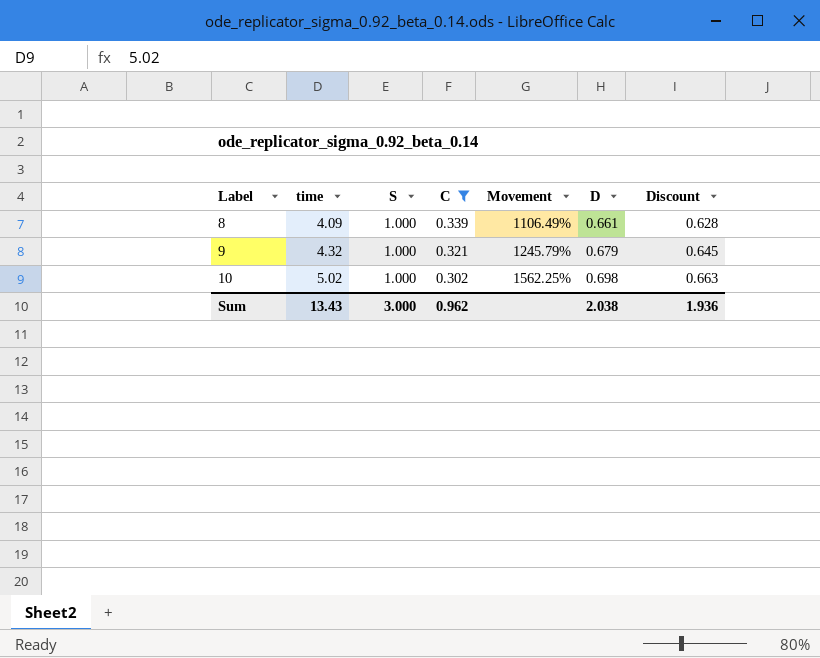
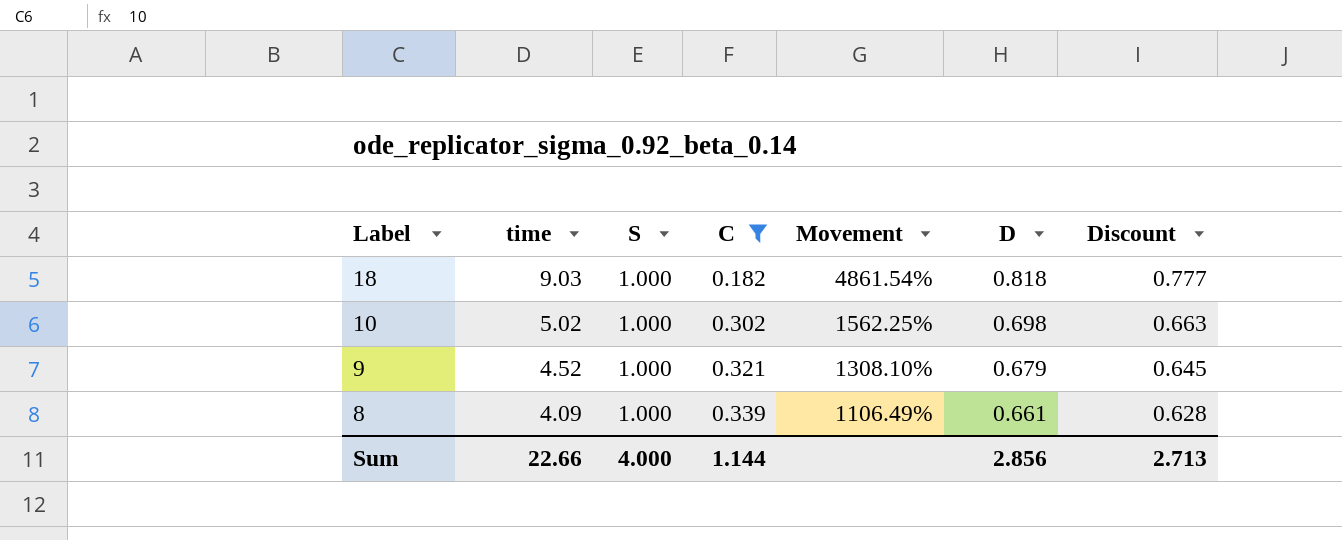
row order: Label ascending -> Label descending
row 18: none -> 9.03 | 1.000 | 0.182 | 4861.54% | 0.818 | 0.777
9 | time: 4.32 -> 4.52
9 | Movement: 1245.79% -> 1308.10%
Sum | time: 13.43 -> 22.66
Sum | S: 3.000 -> 4.000
Sum | C: 0.962 -> 1.144
Sum | D: 2.038 -> 2.856
Sum | Discount: 1.936 -> 2.713

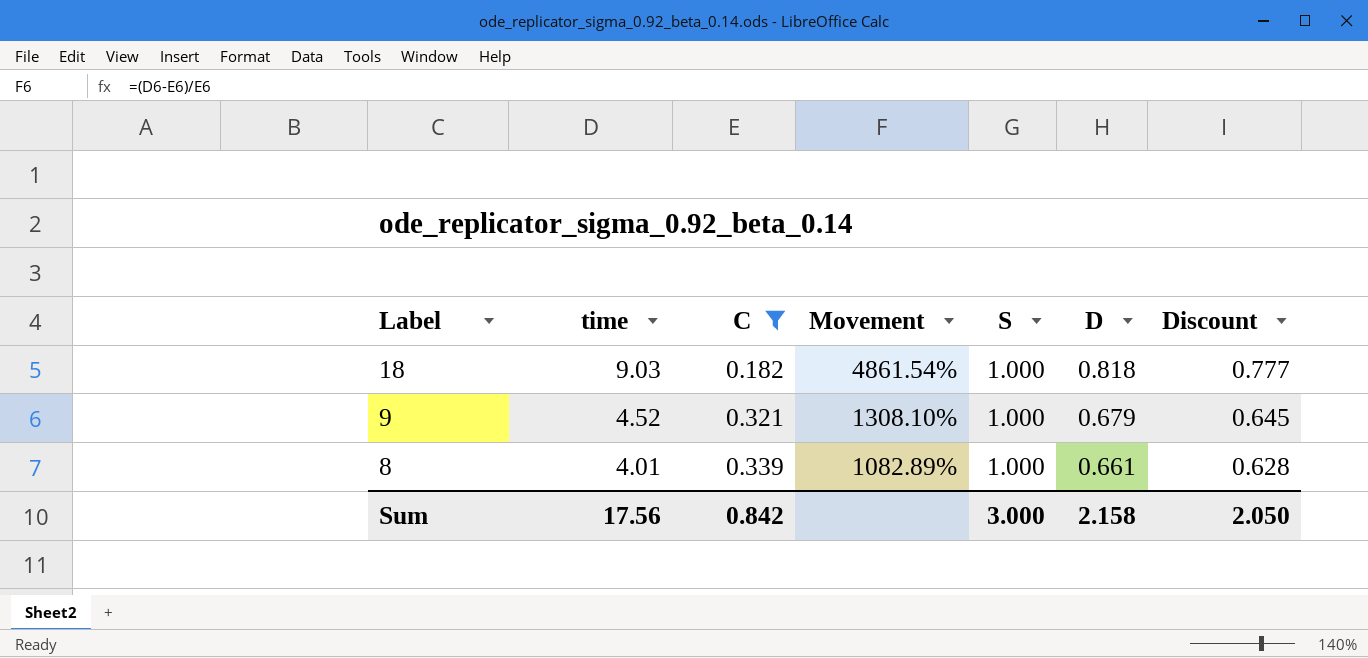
column S | position: 3 -> 5
row 10: 5.02 | 1.000 | 0.302 | 1562.25% | 0.698 | 0.663 -> none
8 | time: 4.09 -> 4.01
8 | Movement: 1106.49% -> 1082.89%
Sum | time: 22.66 -> 17.56
Sum | C: 1.144 -> 0.842
Sum | S: 4.000 -> 3.000
Sum | D: 2.856 -> 2.158
Sum | Discount: 2.713 -> 2.050

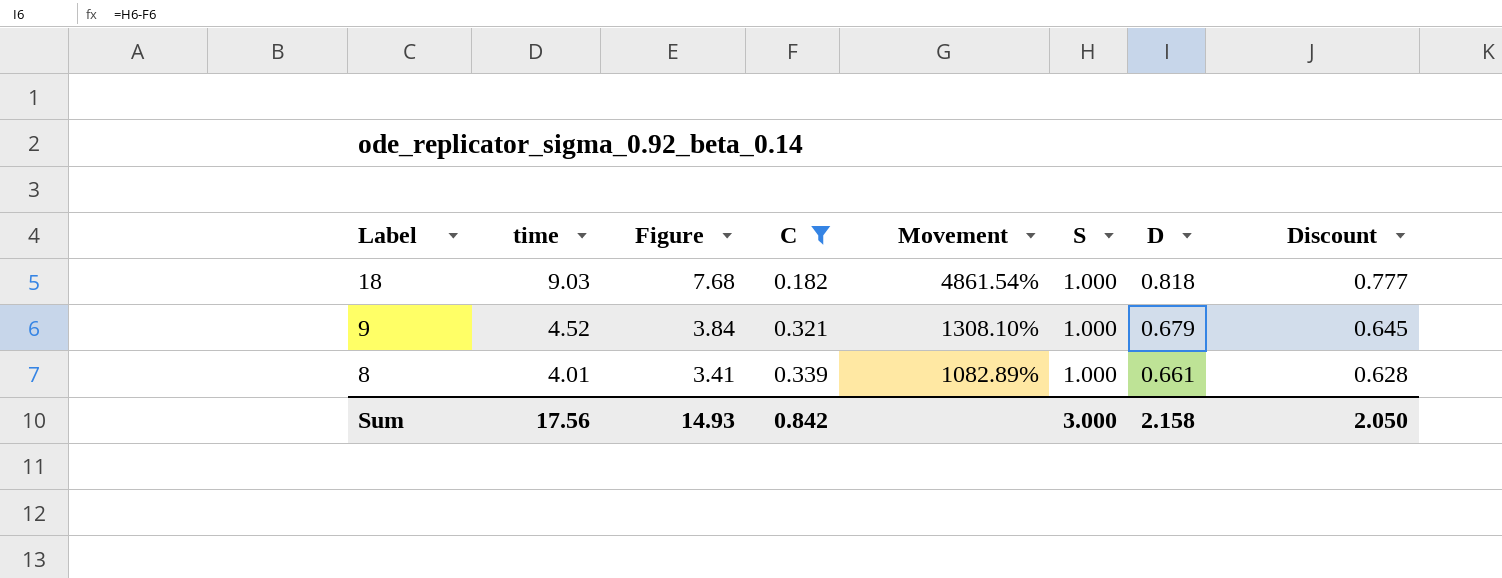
column Figure | formula: none -> [time] * 0.85

